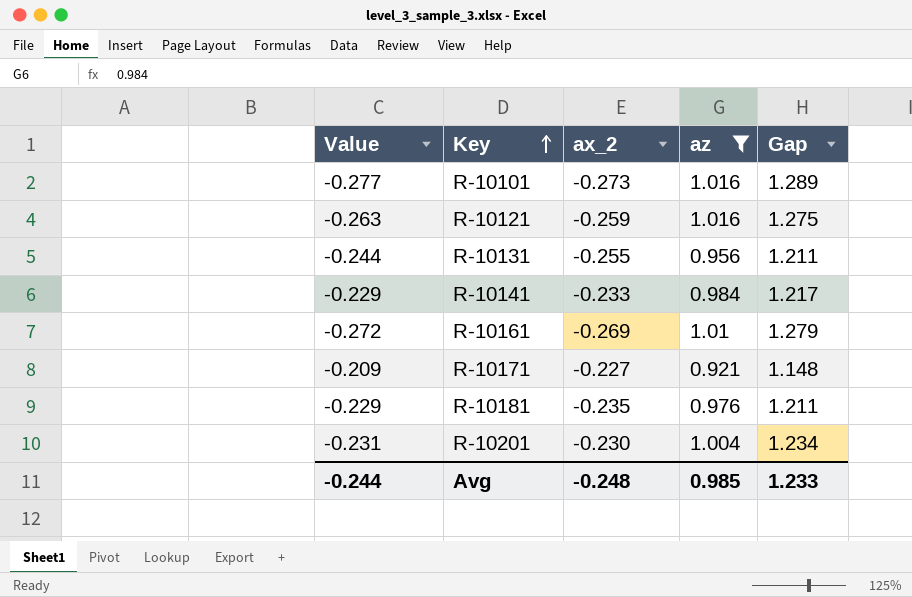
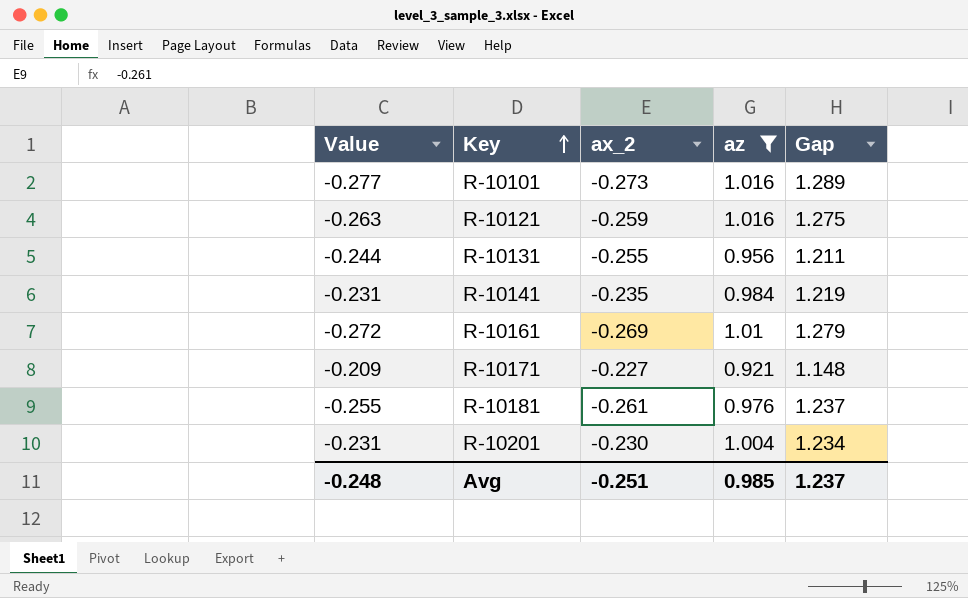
R-10141 | Value: -0.229 -> -0.231
R-10141 | ax_2: -0.233 -> -0.235
R-10141 | Gap: 1.217 -> 1.219
R-10181 | Value: -0.229 -> -0.255
R-10181 | ax_2: -0.235 -> -0.261
R-10181 | Gap: 1.211 -> 1.237
Avg | Value: -0.244 -> -0.248
Avg | ax_2: -0.248 -> -0.251
Avg | Gap: 1.233 -> 1.237

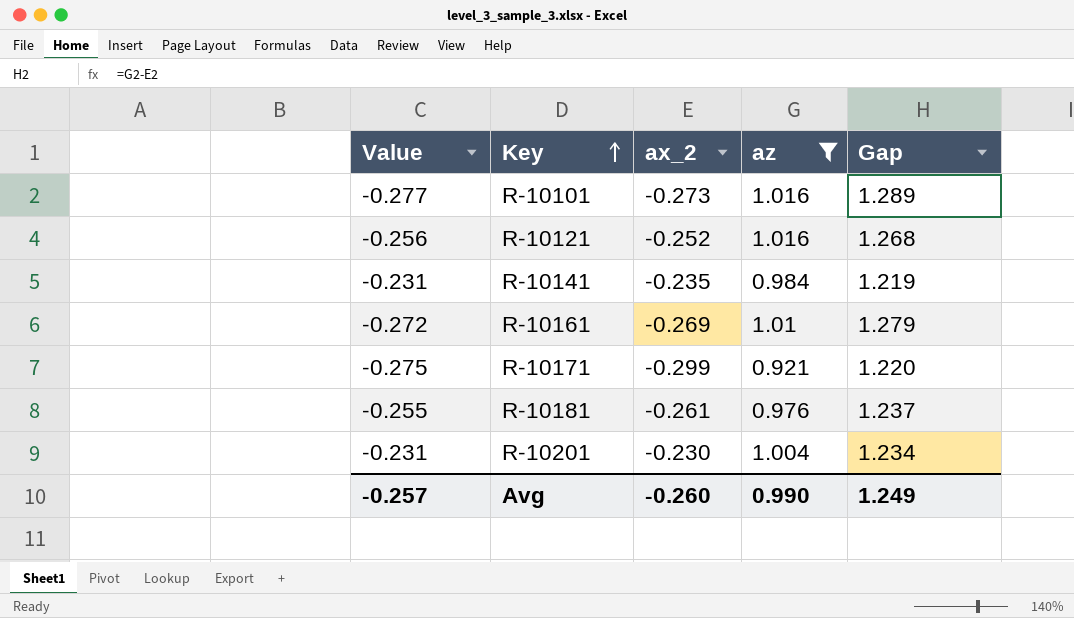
row R-10131: -0.244 | -0.255 | 0.956 | 1.211 -> none
R-10121 | Value: -0.263 -> -0.256
R-10121 | ax_2: -0.259 -> -0.252
R-10121 | Gap: 1.275 -> 1.268
R-10171 | Value: -0.209 -> -0.275
R-10171 | ax_2: -0.227 -> -0.299
R-10171 | Gap: 1.148 -> 1.220
Avg | Value: -0.248 -> -0.257
Avg | ax_2: -0.251 -> -0.260
Avg | az: 0.985 -> 0.990
Avg | Gap: 1.237 -> 1.249

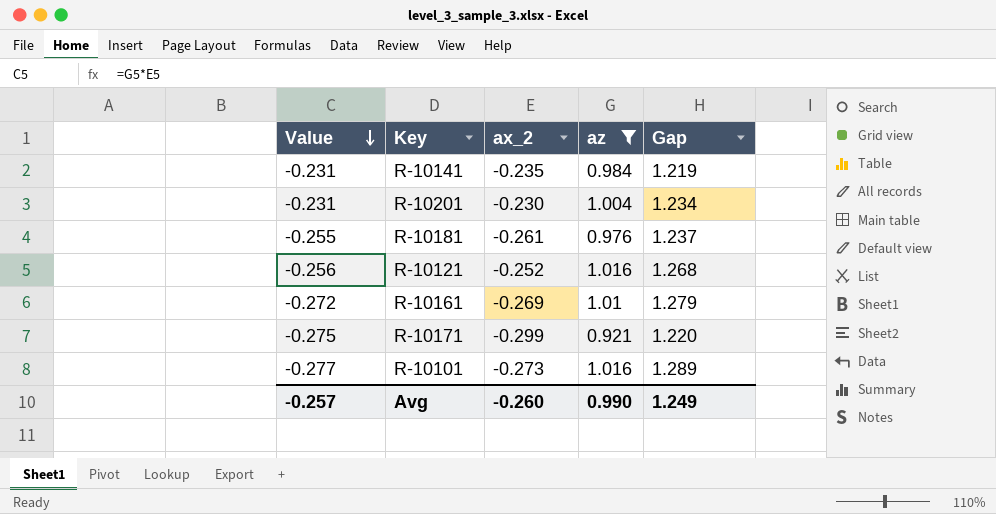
row order: Key ascending -> Value descending

